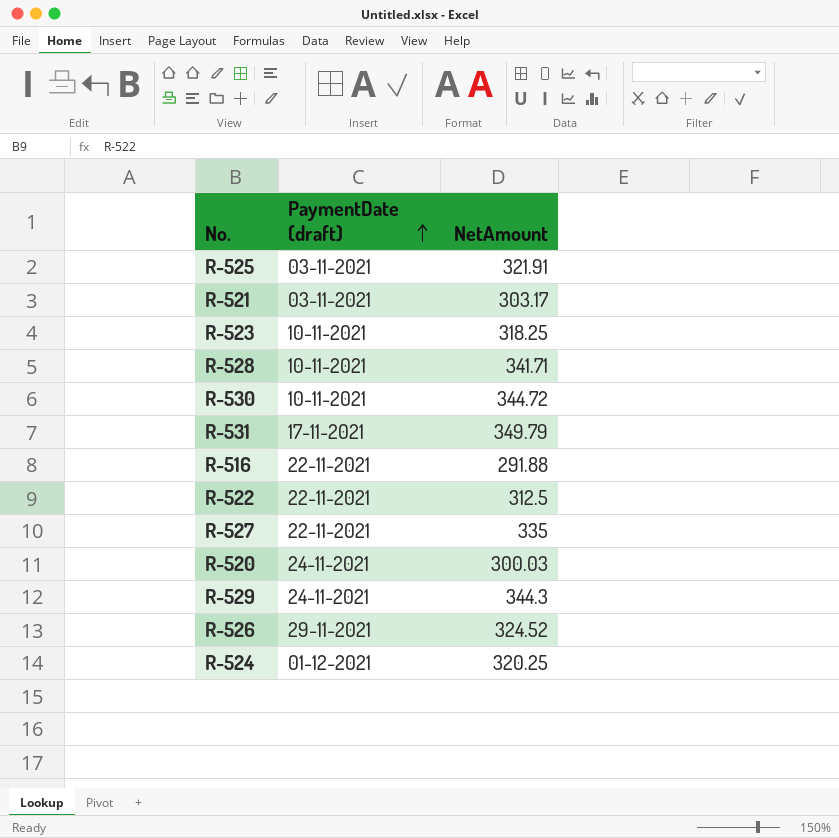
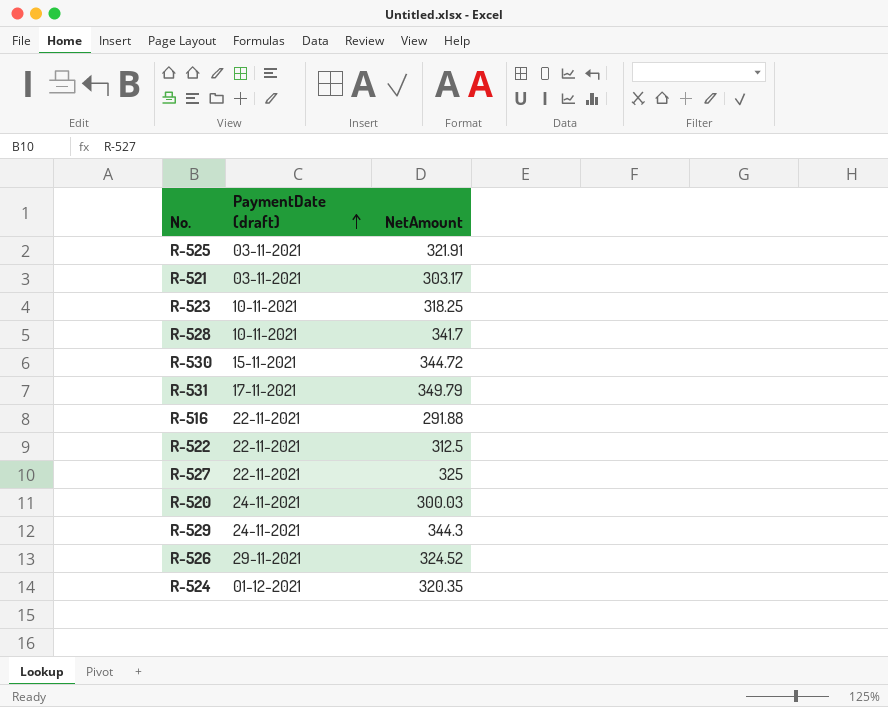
R-528 | NetAmount: 341.71 -> 341.7
R-530 | PaymentDate (draft): 10-11-2021 -> 15-11-2021
R-527 | NetAmount: 335 -> 325
R-524 | NetAmount: 320.25 -> 320.35

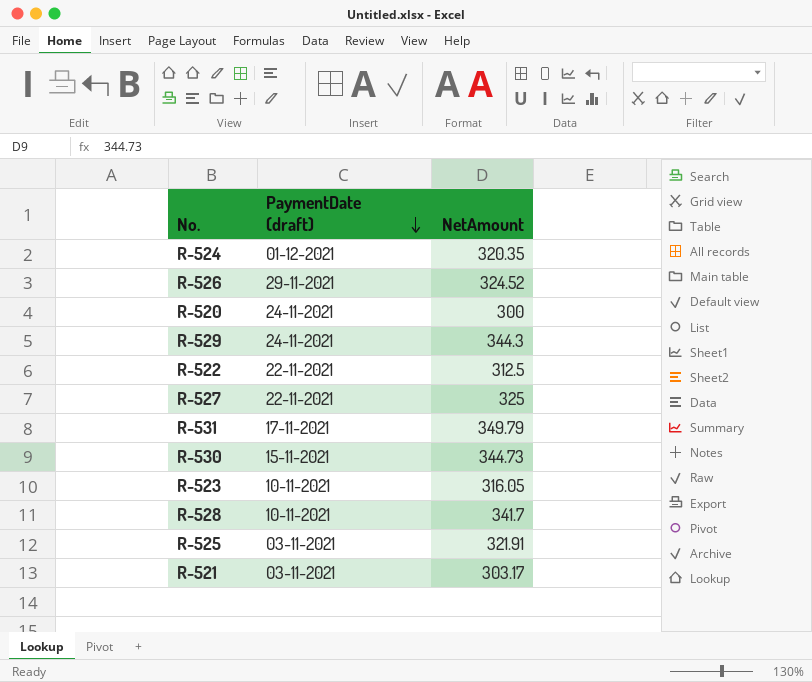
row order: PaymentDate (draft) ascending -> PaymentDate (draft) descending
row R-516: 22-11-2021 | 291.88 -> none
R-520 | NetAmount: 300.03 -> 300
R-530 | NetAmount: 344.72 -> 344.73
R-523 | NetAmount: 318.25 -> 316.05

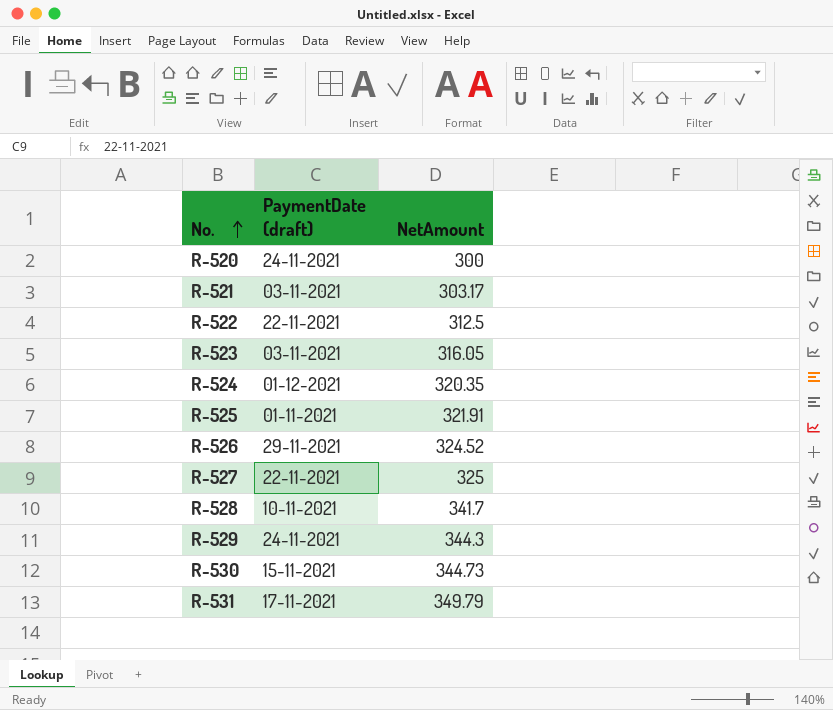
row order: PaymentDate (draft) descending -> No. ascending
R-523 | PaymentDate (draft): 10-11-2021 -> 03-11-2021
R-525 | PaymentDate (draft): 03-11-2021 -> 01-11-2021

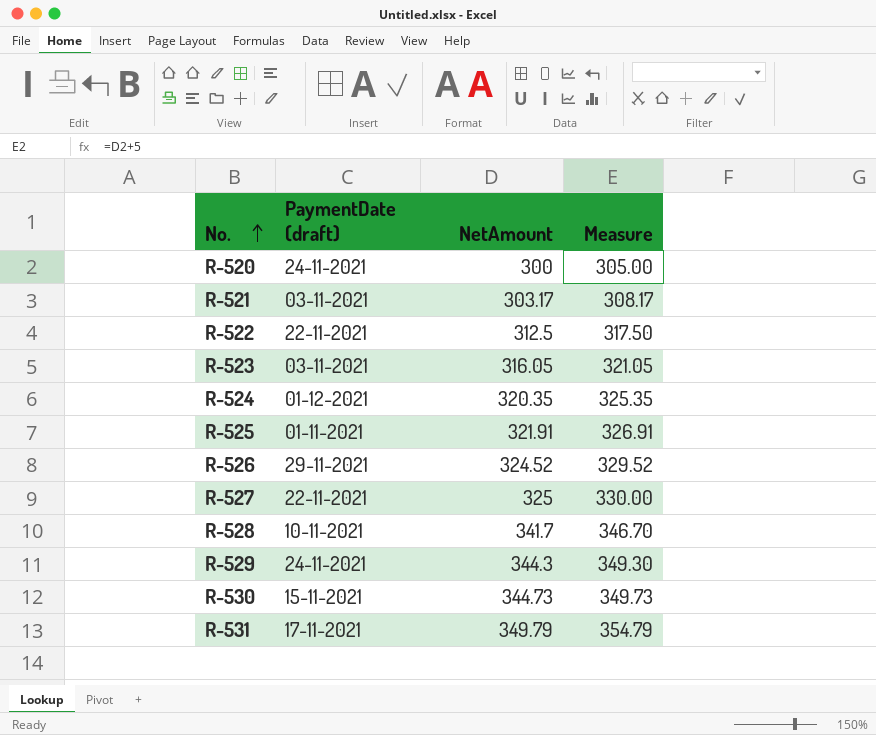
column Measure | formula: none -> [NetAmount] + 5

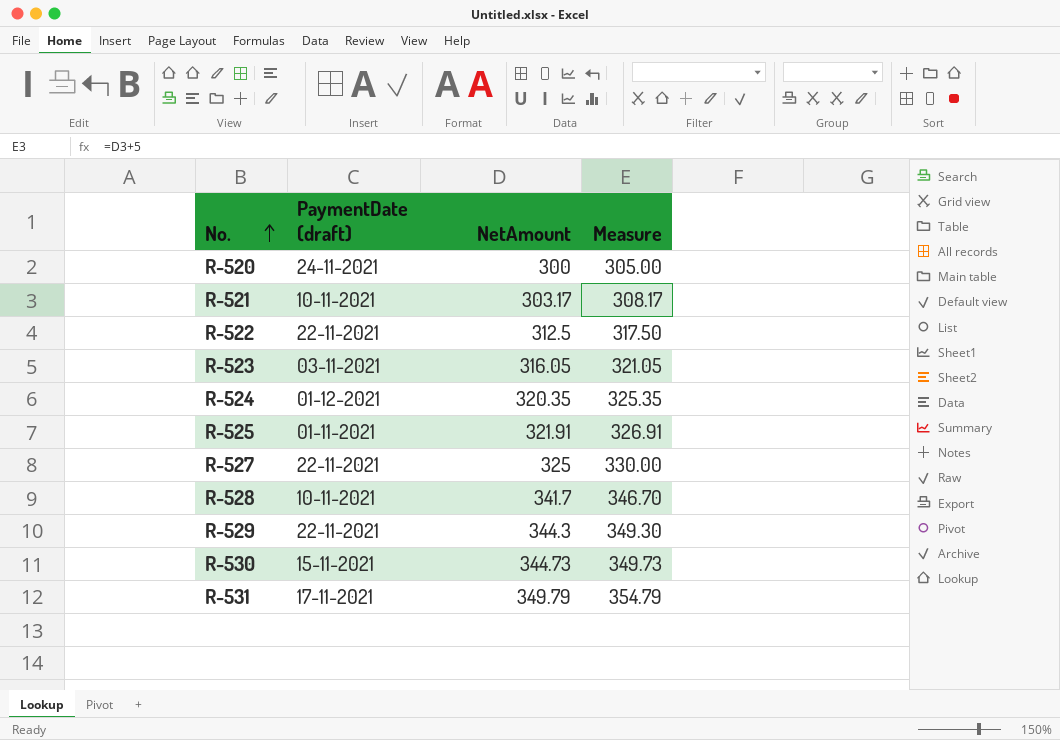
row R-526: 29-11-2021 | 324.52 | 329.52 -> none
R-521 | PaymentDate (draft): 03-11-2021 -> 10-11-2021
R-529 | PaymentDate (draft): 24-11-2021 -> 22-11-2021

